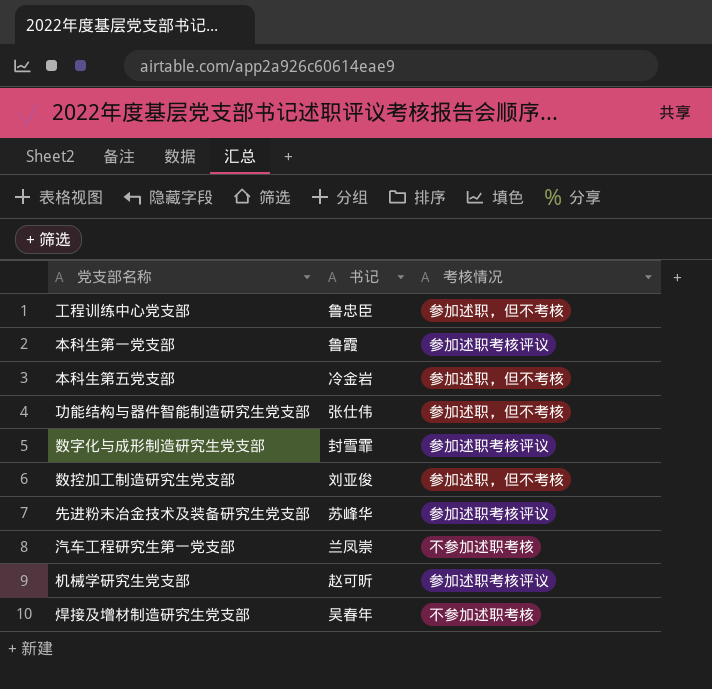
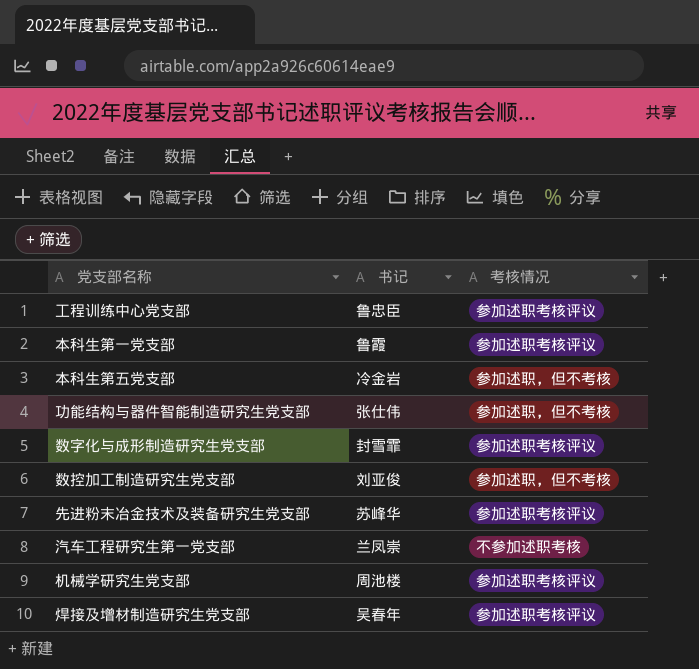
工程训练中心党支部 | 考核情况: 参加述职，但不考核 -> 参加述职考核评议
机械学研究生党支部 | 书记: 赵可昕 -> 周池楼
焊接及增材制造研究生党支部 | 考核情况: 不参加述职考核 -> 参加述职考核评议

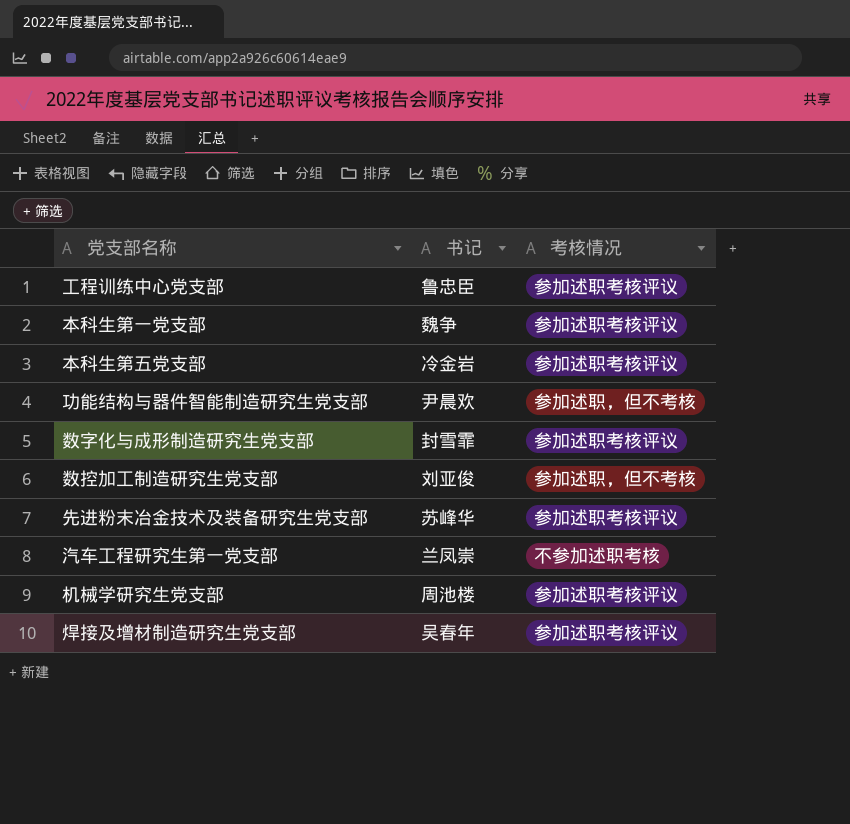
本科生第一党支部 | 书记: 鲁霞 -> 魏争
本科生第五党支部 | 考核情况: 参加述职，但不考核 -> 参加述职考核评议
功能结构与器件智能制造研究生党支部 | 书记: 张仕伟 -> 尹晨欢

